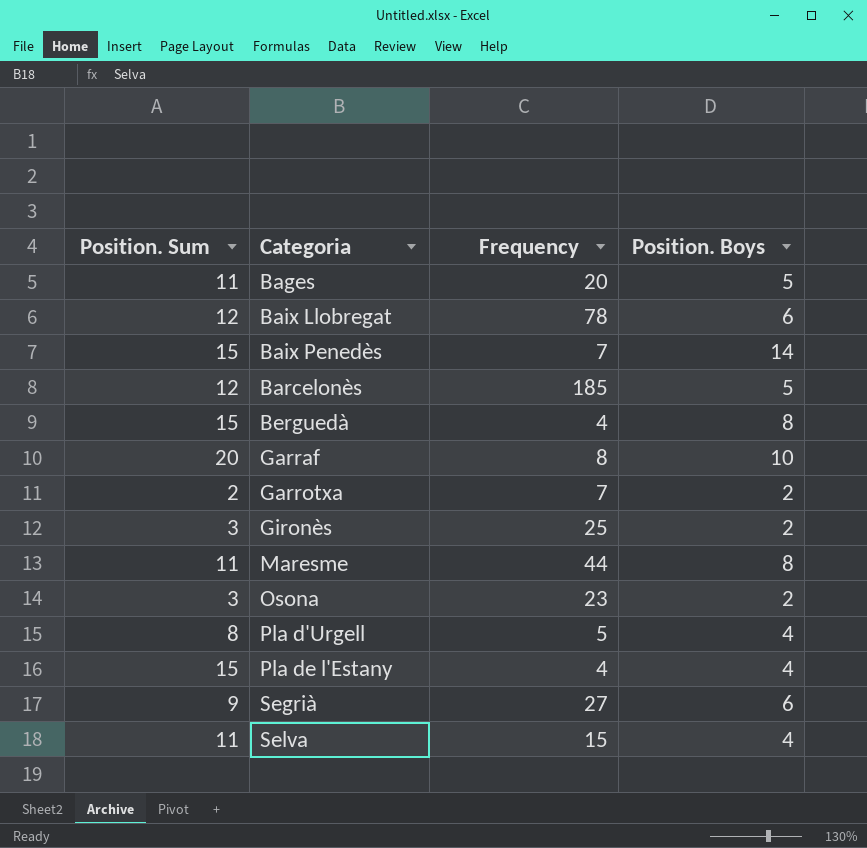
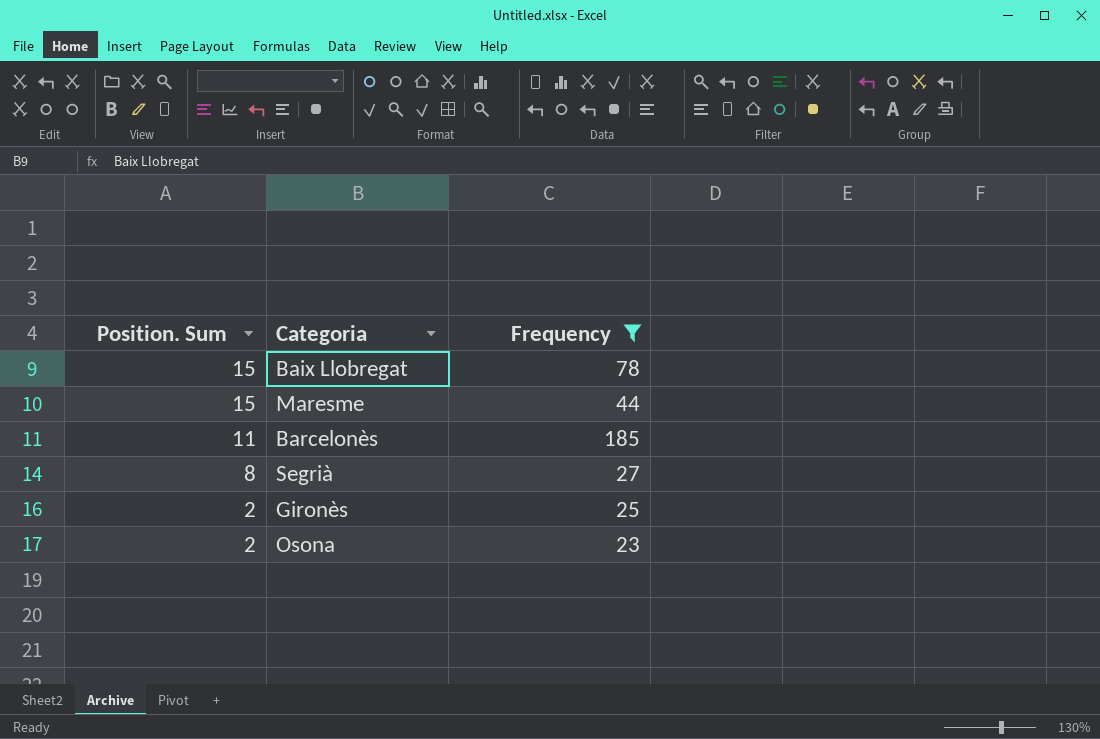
filter: none -> Frequency >= 23
row order: Categoria ascending -> Position. Sum descending
column Position. Boys | position: 4 -> none
Baix Llobregat | Position. Sum: 12 -> 15
Maresme | Position. Sum: 11 -> 15
Barcelonès | Position. Sum: 12 -> 11
Segrià | Position. Sum: 9 -> 8
Gironès | Position. Sum: 3 -> 2
Osona | Position. Sum: 3 -> 2

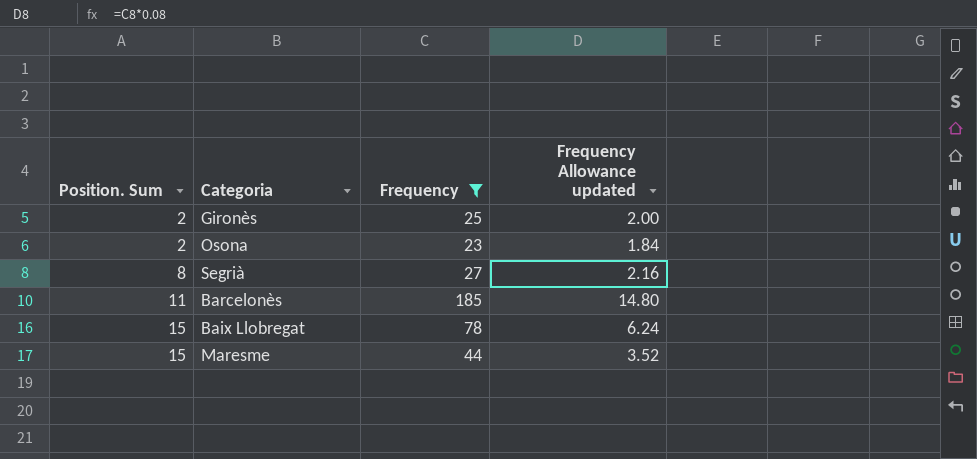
row order: Position. Sum descending -> Position. Sum ascending
column Frequency Allowance updated | formula: none -> [Frequency] * 0.08

